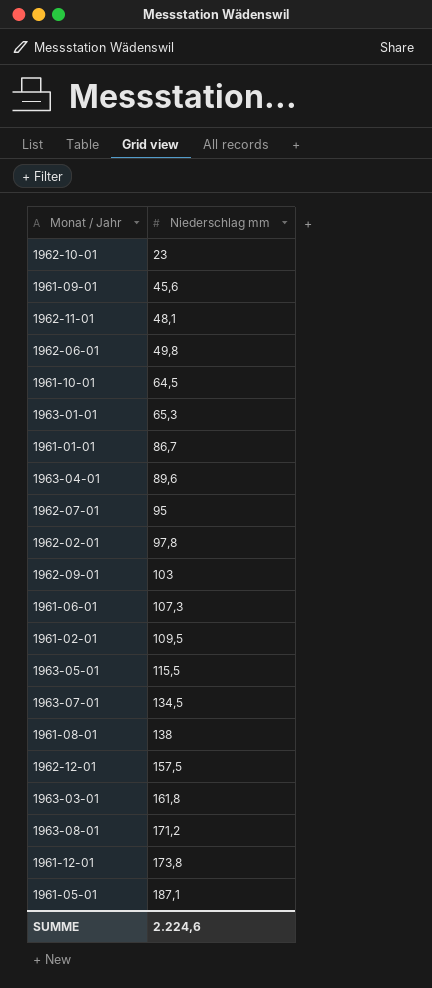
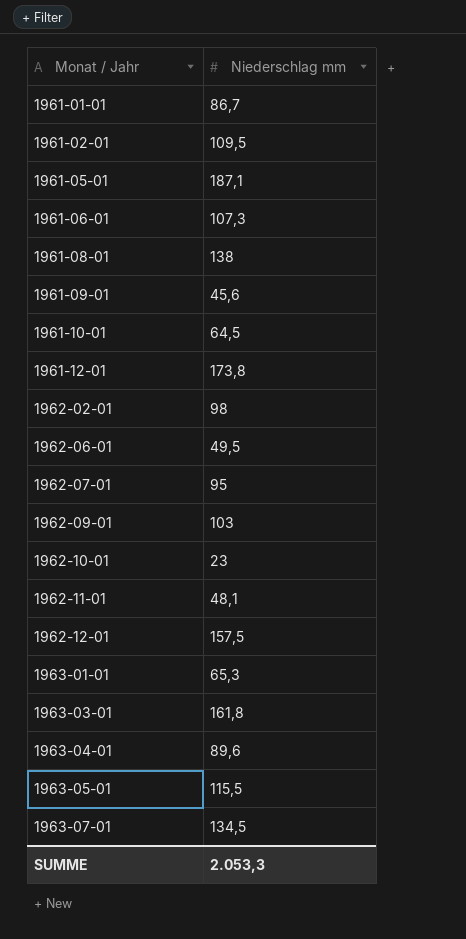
row order: Niederschlag mm ascending -> Monat / Jahr ascending
row 1963-08-01: 171,2 -> none
1962-02-01 | Niederschlag mm: 97,8 -> 98
1962-06-01 | Niederschlag mm: 49,8 -> 49,5
SUMME | Niederschlag mm: 2.224,6 -> 2.053,3

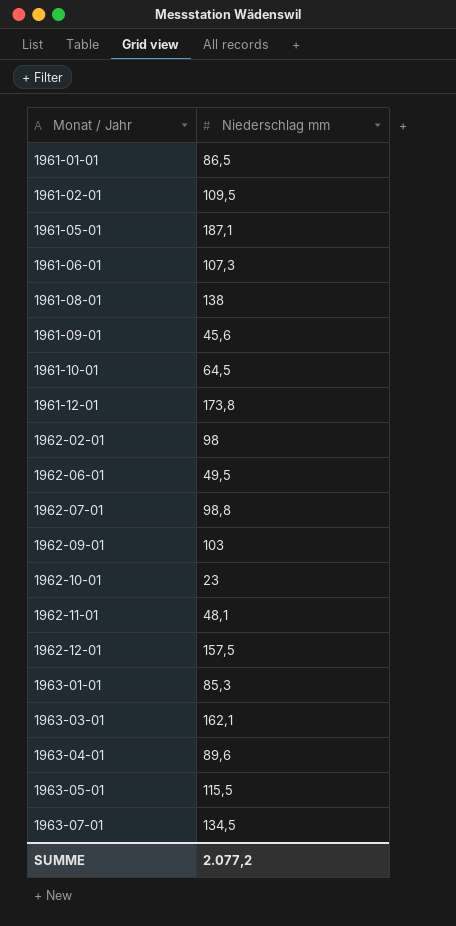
1961-01-01 | Niederschlag mm: 86,7 -> 86,5
1962-07-01 | Niederschlag mm: 95 -> 98,8
1963-01-01 | Niederschlag mm: 65,3 -> 85,3
1963-03-01 | Niederschlag mm: 161,8 -> 162,1
SUMME | Niederschlag mm: 2.053,3 -> 2.077,2

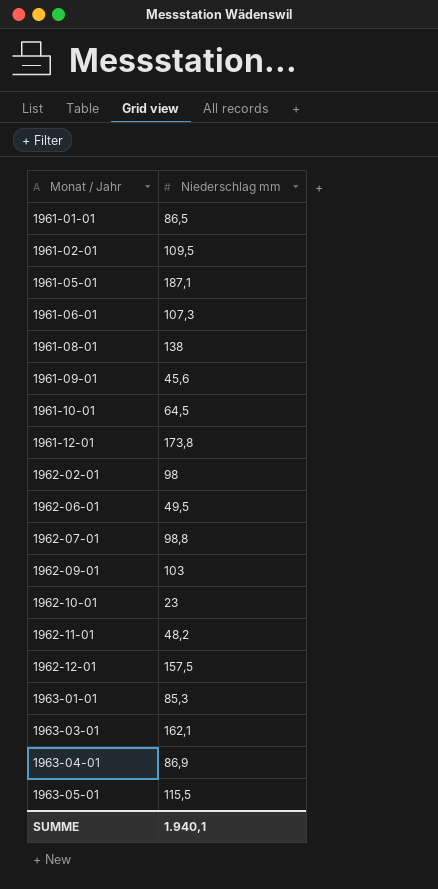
row 1963-07-01: 134,5 -> none
1962-11-01 | Niederschlag mm: 48,1 -> 48,2
1963-04-01 | Niederschlag mm: 89,6 -> 86,9
SUMME | Niederschlag mm: 2.077,2 -> 1.940,1

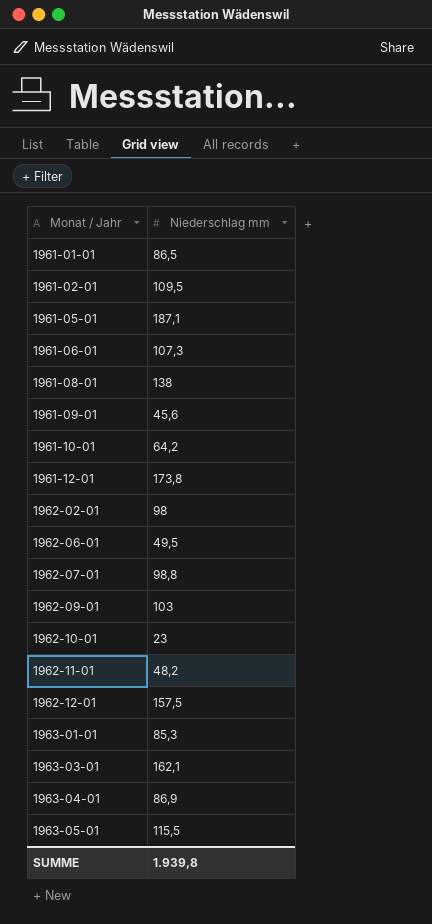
1961-10-01 | Niederschlag mm: 64,5 -> 64,2
SUMME | Niederschlag mm: 1.940,1 -> 1.939,8

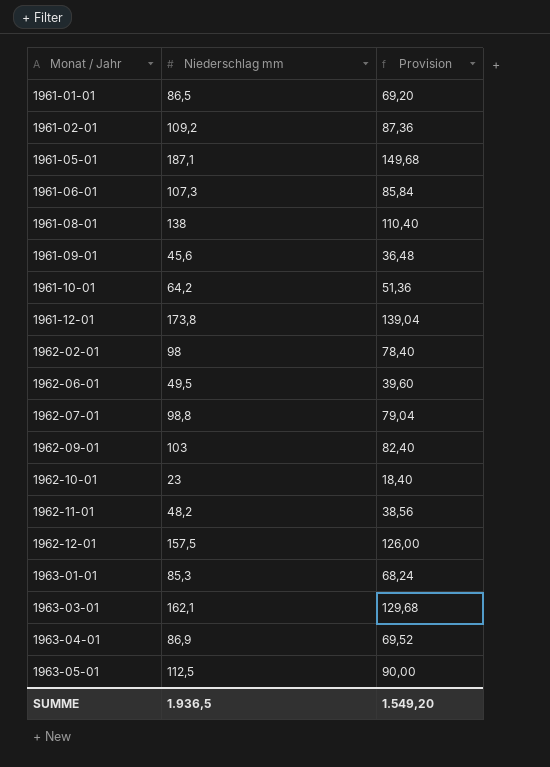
column Provision | formula: none -> [Niederschlag mm] * 0,8
1961-02-01 | Niederschlag mm: 109,5 -> 109,2
1963-05-01 | Niederschlag mm: 115,5 -> 112,5
SUMME | Niederschlag mm: 1.939,8 -> 1.936,5

